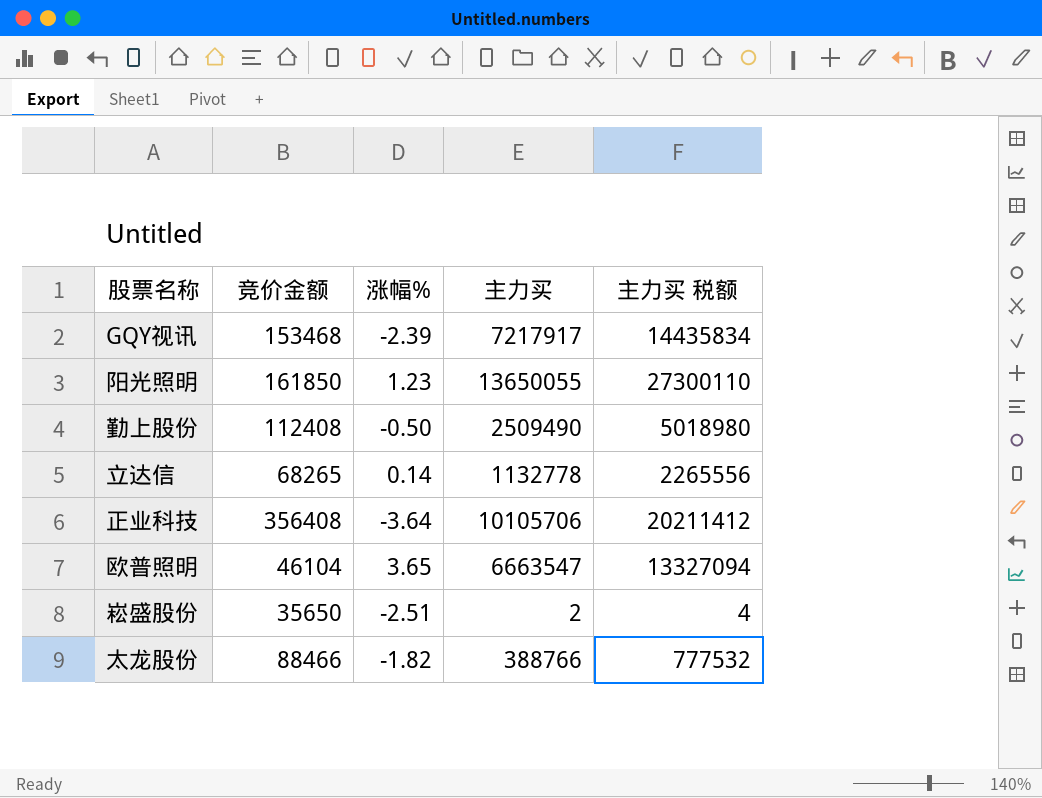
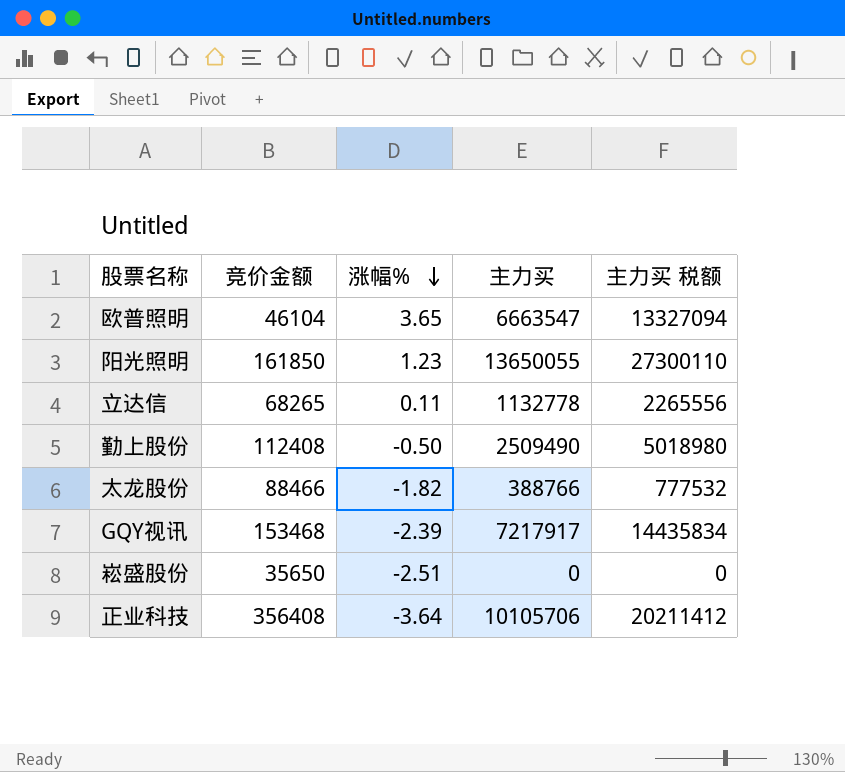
row order: none -> 涨幅% descending
立达信 | 涨幅%: 0.14 -> 0.11
崧盛股份 | 主力买: 2 -> 0
崧盛股份 | 主力买 税额: 4 -> 0

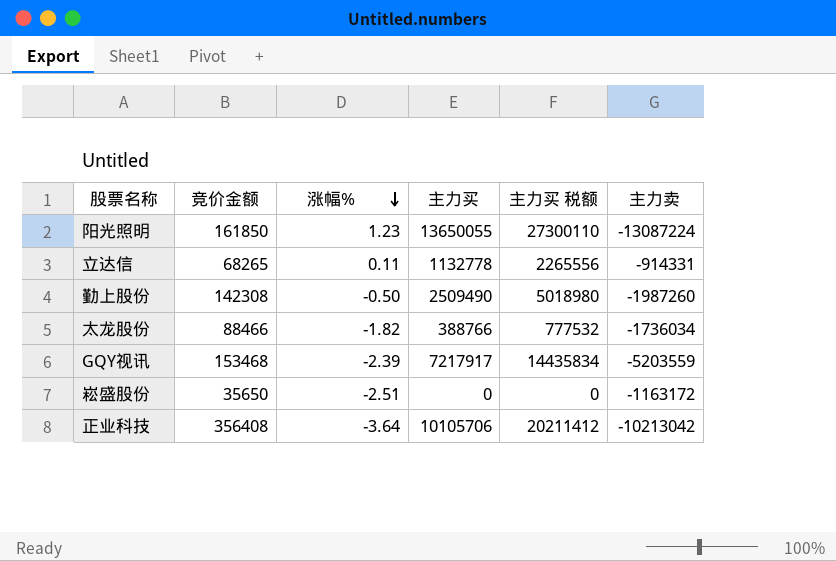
column 主力卖 | position: none -> 6
row 欧普照明: 46104 | 3.65 | 6663547 | 13327094 -> none
勤上股份 | 竞价金额: 112408 -> 142308

